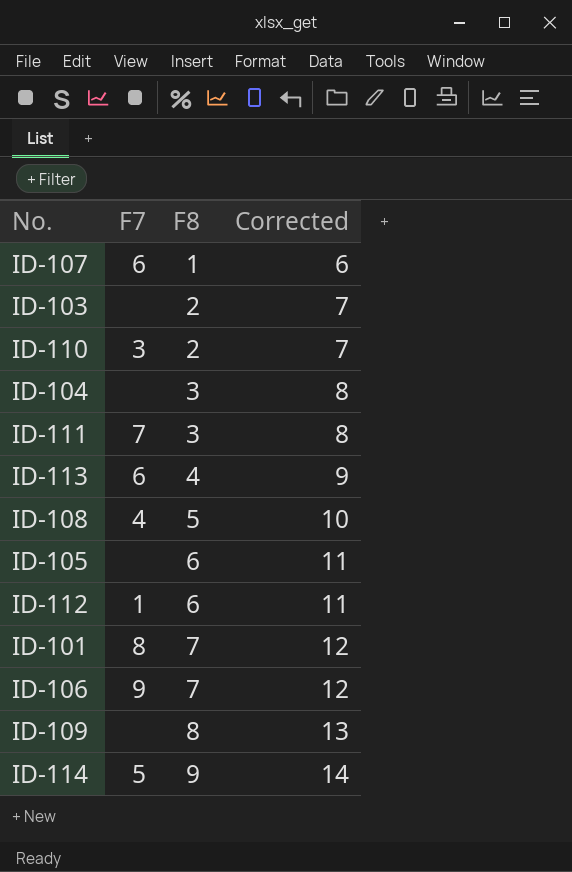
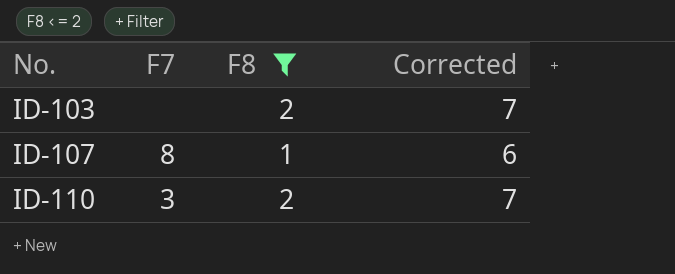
filter: none -> F8 <= 2
row order: F8 ascending -> No. ascending
ID-107 | F7: 6 -> 8

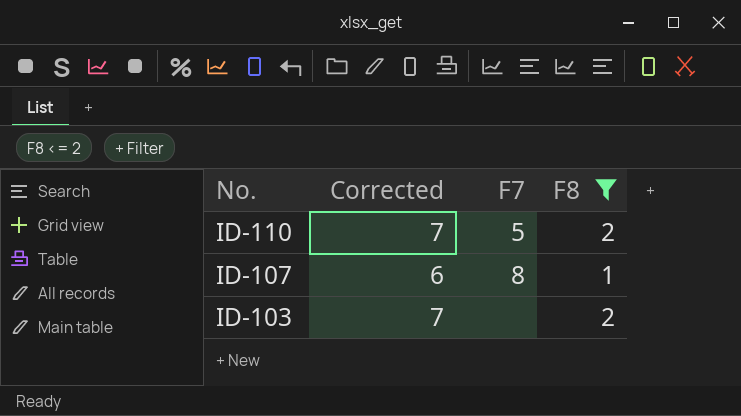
row order: No. ascending -> No. descending
column Corrected | position: 4 -> 2
ID-110 | F7: 3 -> 5

